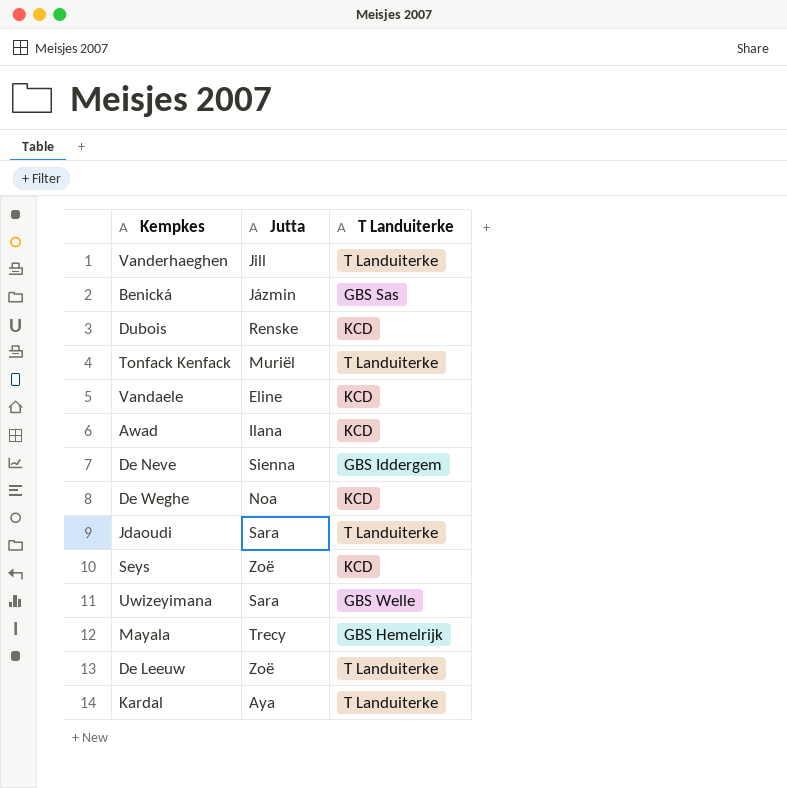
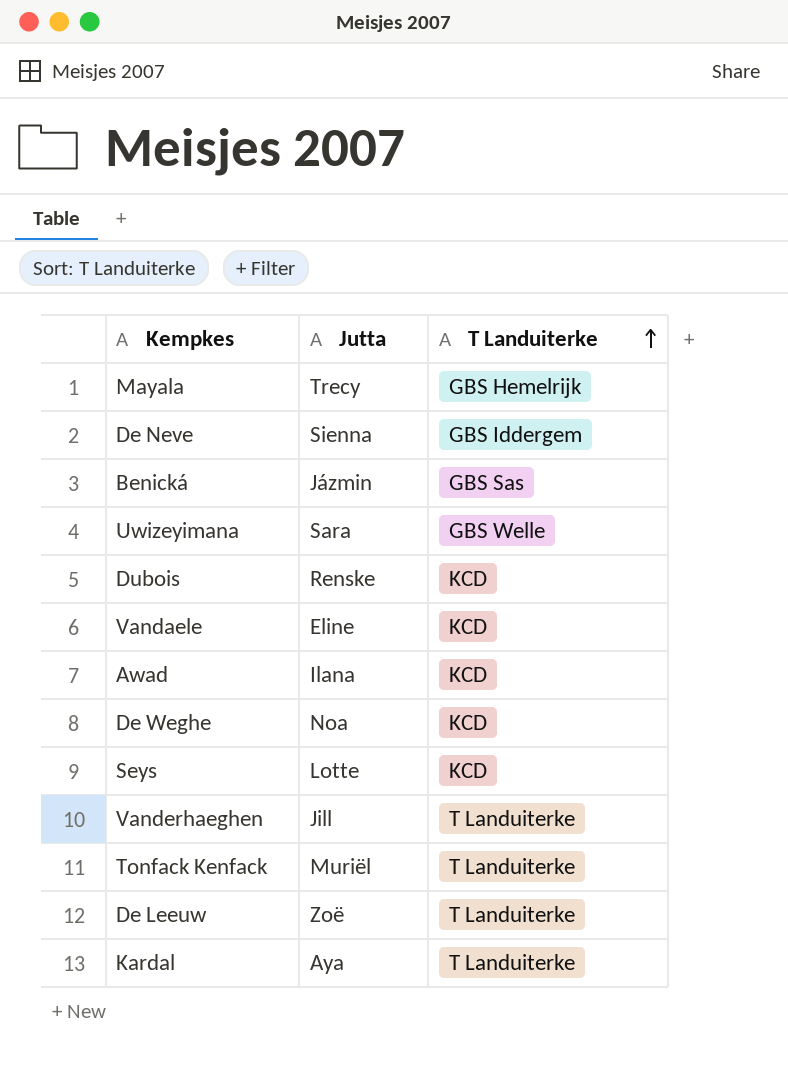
row order: none -> T Landuiterke ascending
row Jdaoudi: Sara | T Landuiterke -> none
Seys | Jutta: Zoë -> Lotte

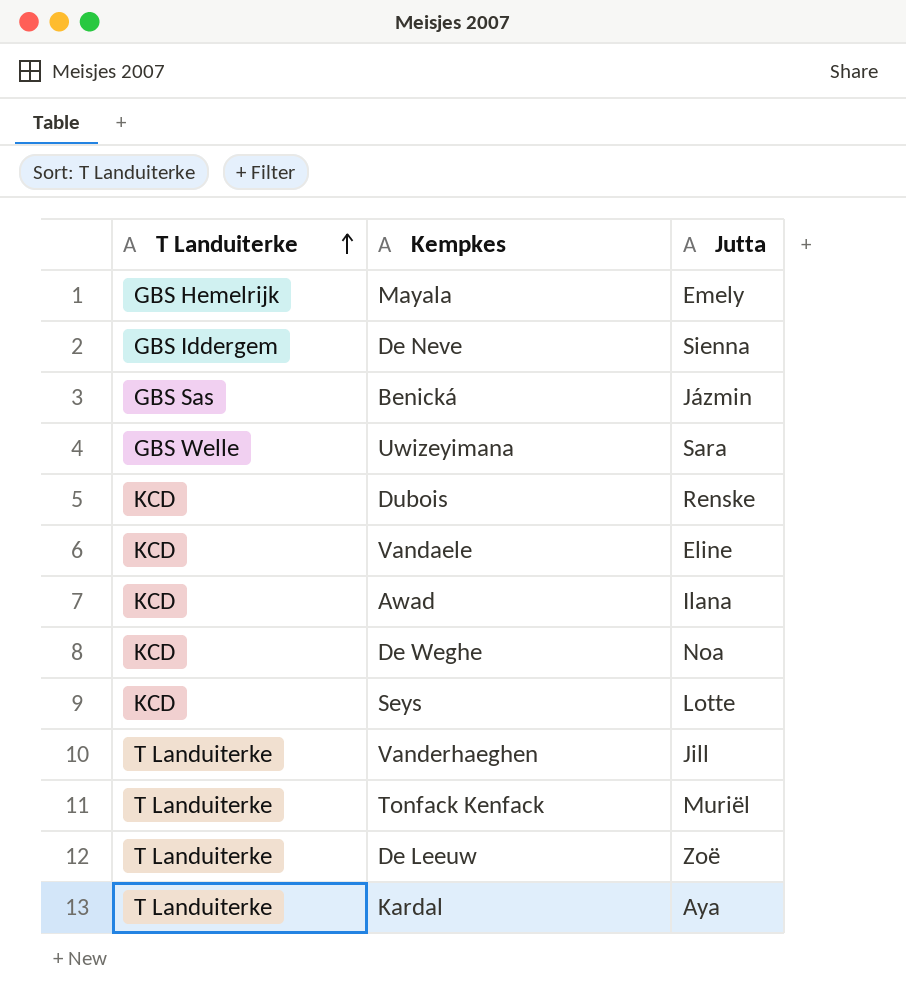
column T Landuiterke | position: 3 -> 1
Mayala | Jutta: Trecy -> Emely

